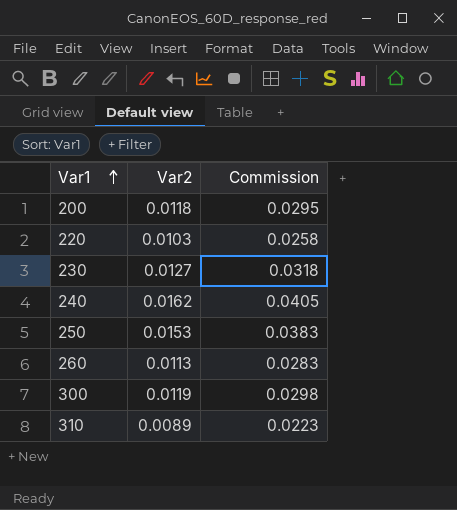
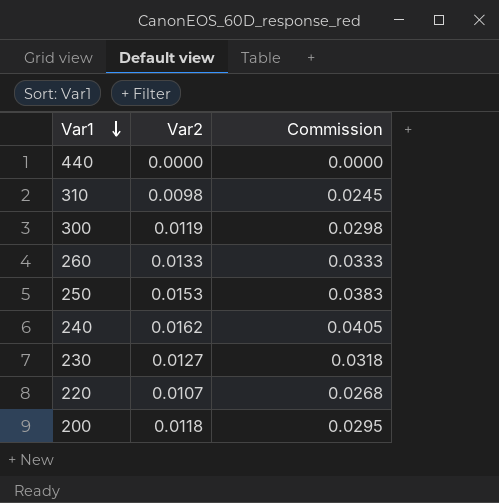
row order: Var1 ascending -> Var1 descending
row 440: none -> 0.0000 | 0.0000
310 | Var2: 0.0089 -> 0.0098
310 | Commission: 0.0223 -> 0.0245
260 | Var2: 0.0113 -> 0.0133
260 | Commission: 0.0283 -> 0.0333
220 | Var2: 0.0103 -> 0.0107
220 | Commission: 0.0258 -> 0.0268

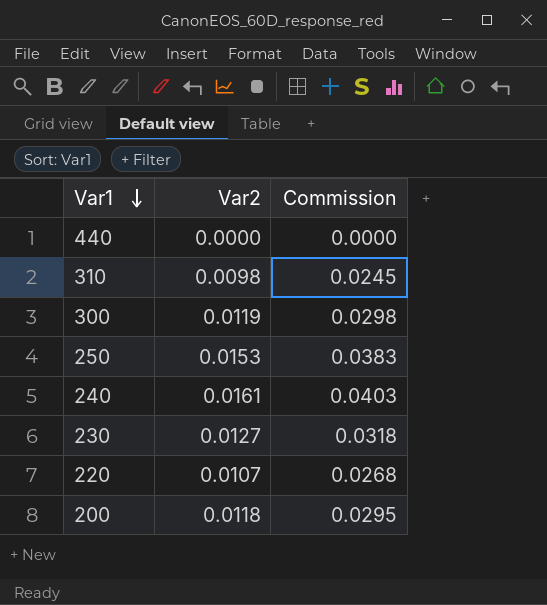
row 260: 0.0133 | 0.0333 -> none
240 | Var2: 0.0162 -> 0.0161
240 | Commission: 0.0405 -> 0.0403

